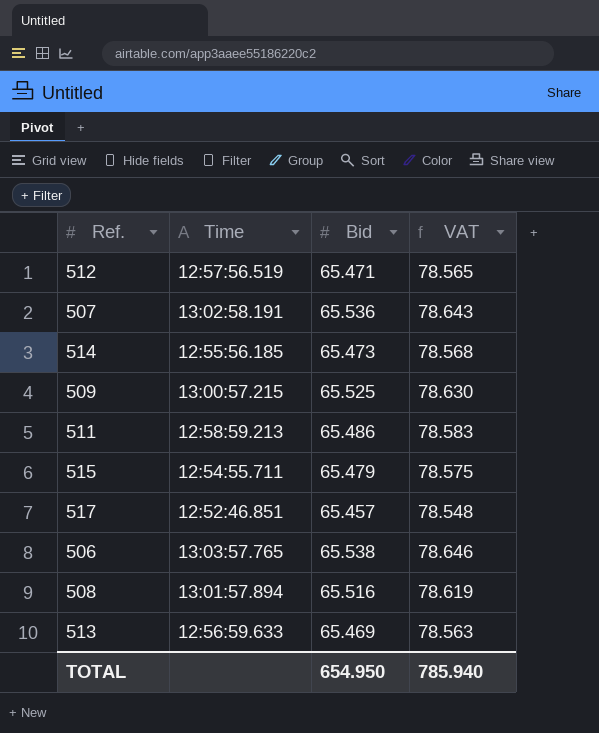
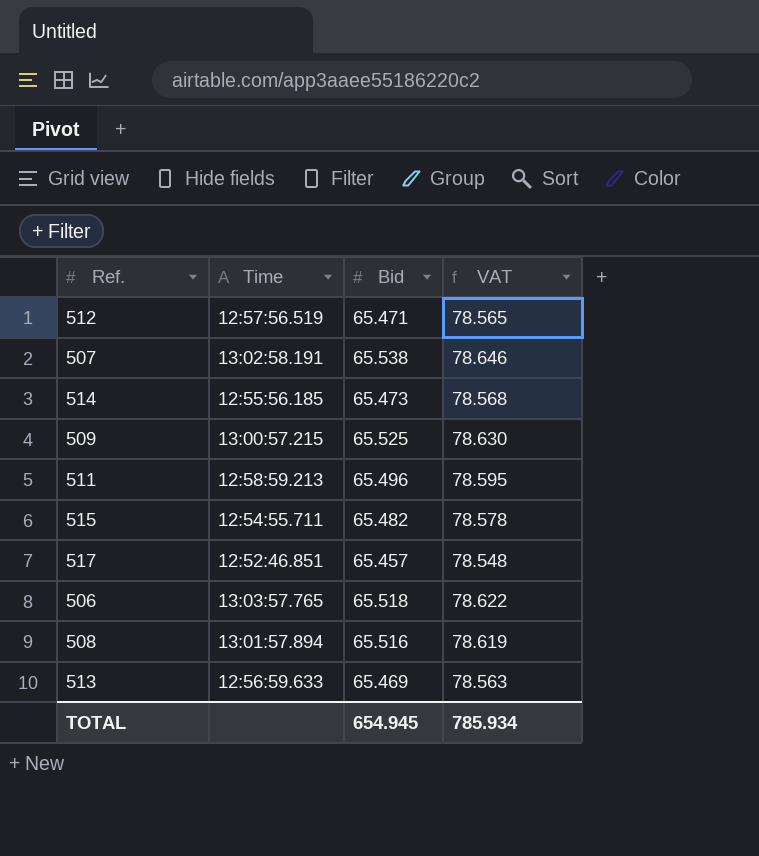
507 | Bid: 65.536 -> 65.538
507 | VAT: 78.643 -> 78.646
511 | Bid: 65.486 -> 65.496
511 | VAT: 78.583 -> 78.595
515 | Bid: 65.479 -> 65.482
515 | VAT: 78.575 -> 78.578
506 | Bid: 65.538 -> 65.518
506 | VAT: 78.646 -> 78.622
TOTAL | Bid: 654.950 -> 654.945
TOTAL | VAT: 785.940 -> 785.934

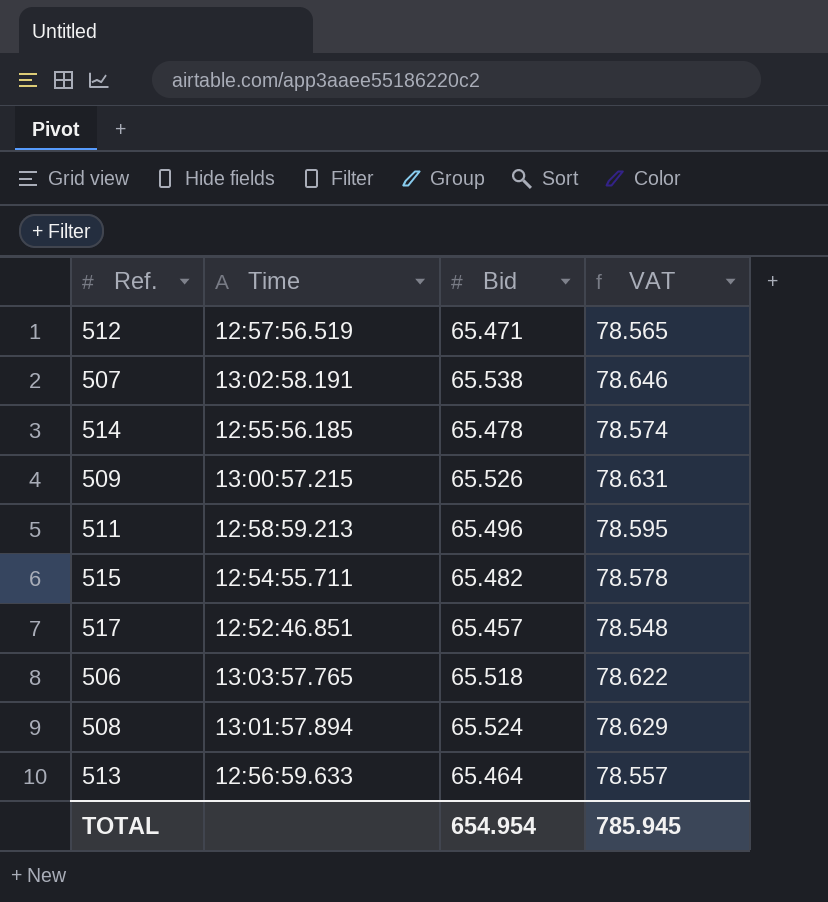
514 | Bid: 65.473 -> 65.478
514 | VAT: 78.568 -> 78.574
509 | Bid: 65.525 -> 65.526
509 | VAT: 78.630 -> 78.631
508 | Bid: 65.516 -> 65.524
508 | VAT: 78.619 -> 78.629
513 | Bid: 65.469 -> 65.464
513 | VAT: 78.563 -> 78.557
TOTAL | Bid: 654.945 -> 654.954
TOTAL | VAT: 785.934 -> 785.945

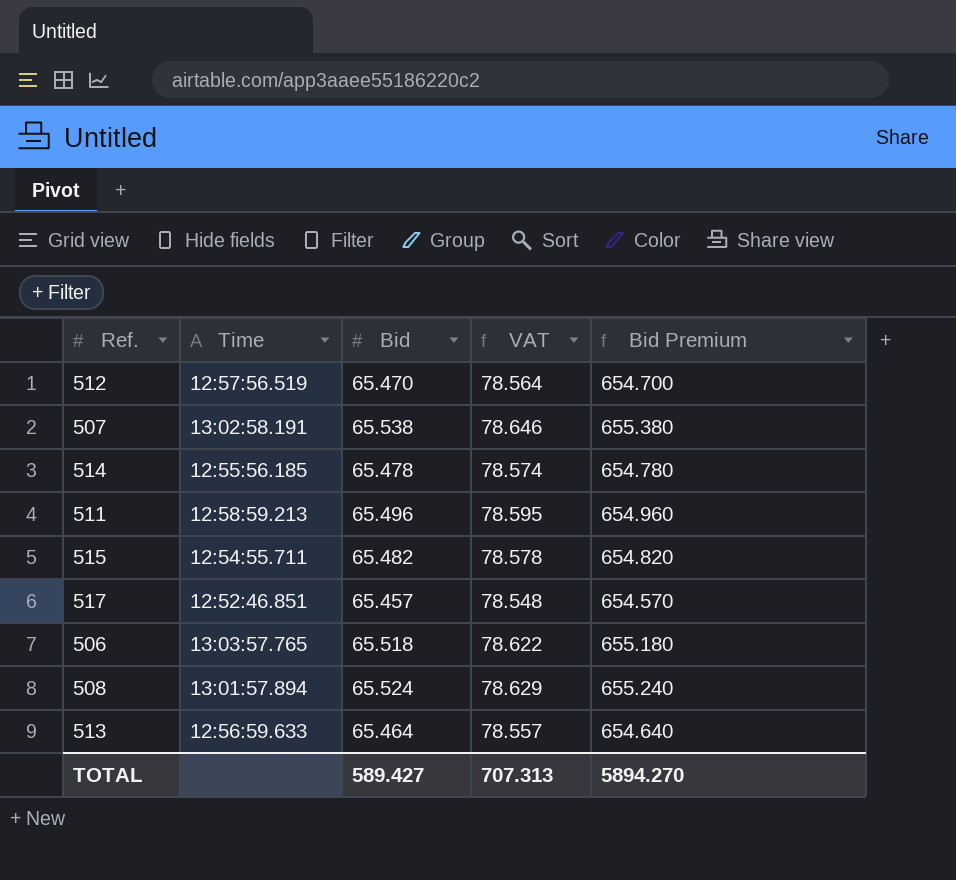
column Bid Premium | formula: none -> [Bid] * 10
row 509: 13:00:57.215 | 65.526 | 78.631 -> none
512 | Bid: 65.471 -> 65.470
512 | VAT: 78.565 -> 78.564
TOTAL | Bid: 654.954 -> 589.427
TOTAL | VAT: 785.945 -> 707.313

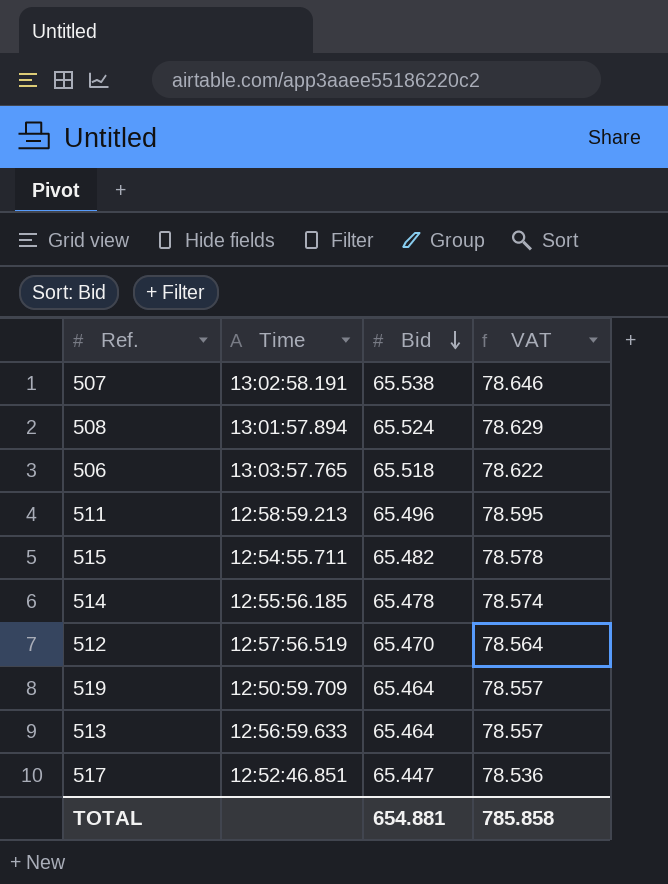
row order: none -> Bid descending
column Bid Premium | formula: [Bid] * 10 -> none
row 519: none -> 12:50:59.709 | 65.464 | 78.557
517 | Bid: 65.457 -> 65.447
517 | VAT: 78.548 -> 78.536
TOTAL | Bid: 589.427 -> 654.881
TOTAL | VAT: 707.313 -> 785.858

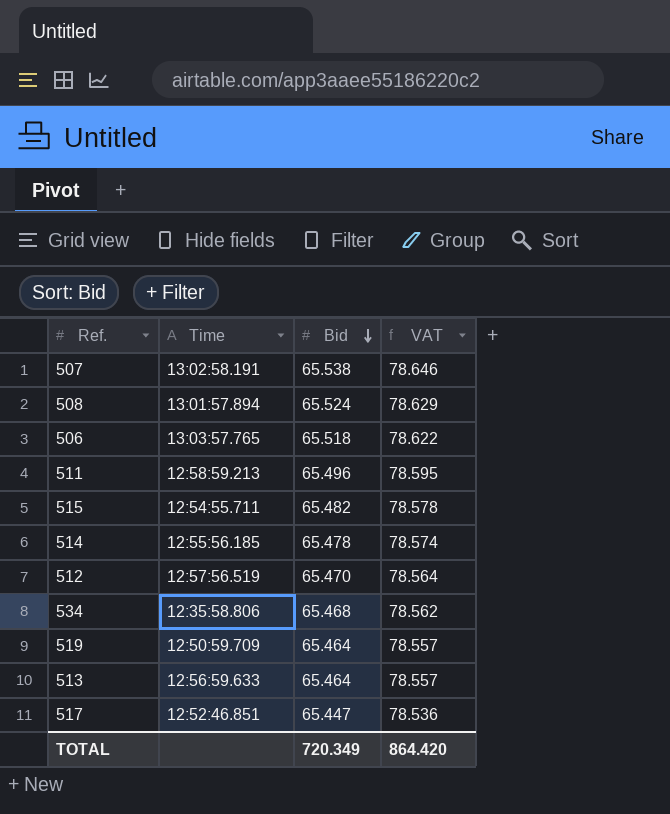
row 534: none -> 12:35:58.806 | 65.468 | 78.562
TOTAL | Bid: 654.881 -> 720.349
TOTAL | VAT: 785.858 -> 864.420

